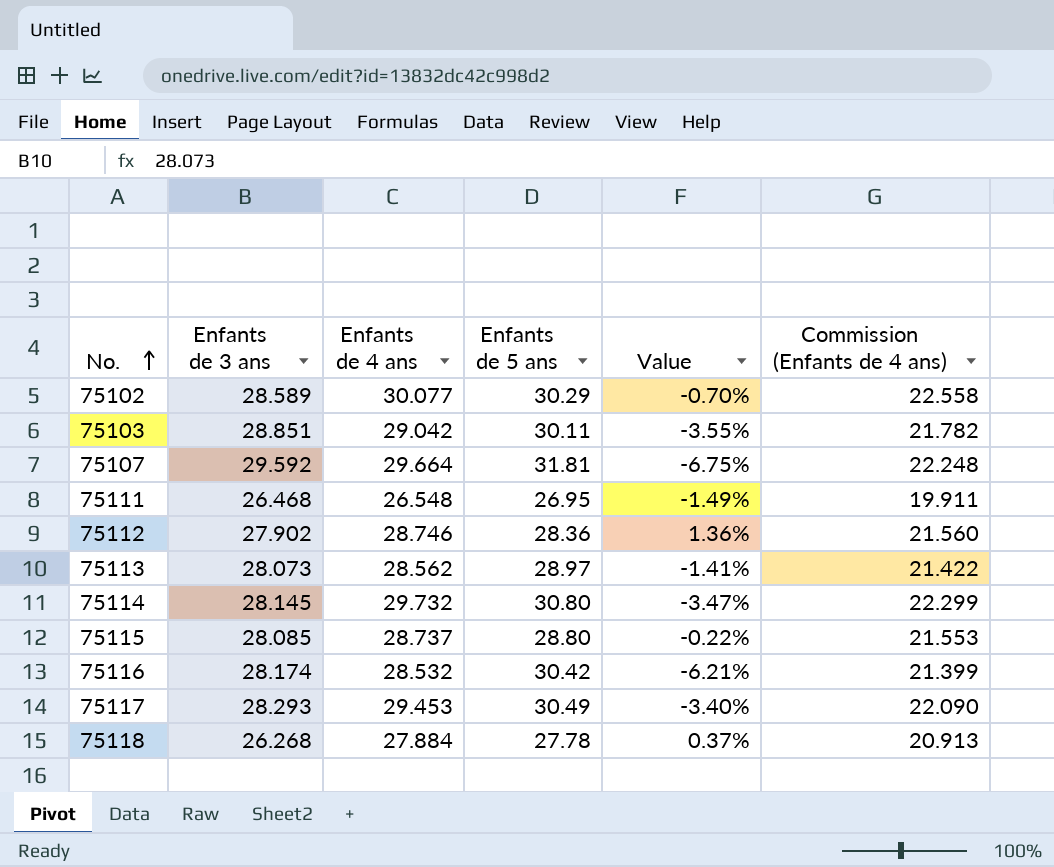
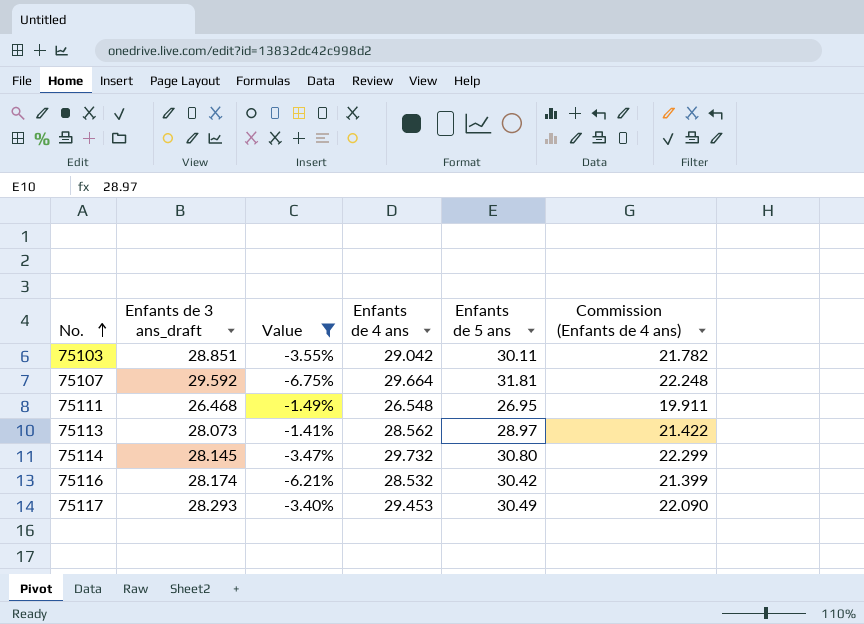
filter: none -> Value <= -1.41%
column name: Enfants de 3 ans -> Enfants de 3 ans_draft
column Value | position: 5 -> 3

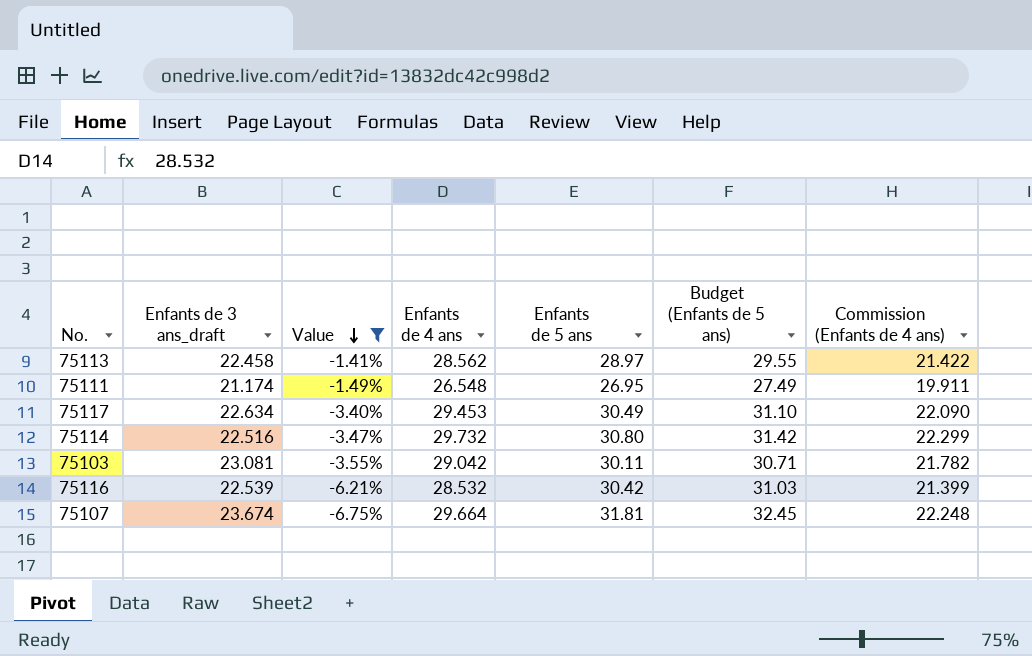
row order: No. ascending -> Value descending
column Budget (Enfants de 5 ans) | formula: none -> [Enfants de 5 ans] * 1.02
75113 | Enfants de 3 ans_draft: 28.073 -> 22.458
75111 | Enfants de 3 ans_draft: 26.468 -> 21.174
75117 | Enfants de 3 ans_draft: 28.293 -> 22.634
75114 | Enfants de 3 ans_draft: 28.145 -> 22.516
75103 | Enfants de 3 ans_draft: 28.851 -> 23.081
75116 | Enfants de 3 ans_draft: 28.174 -> 22.539
75107 | Enfants de 3 ans_draft: 29.592 -> 23.674

